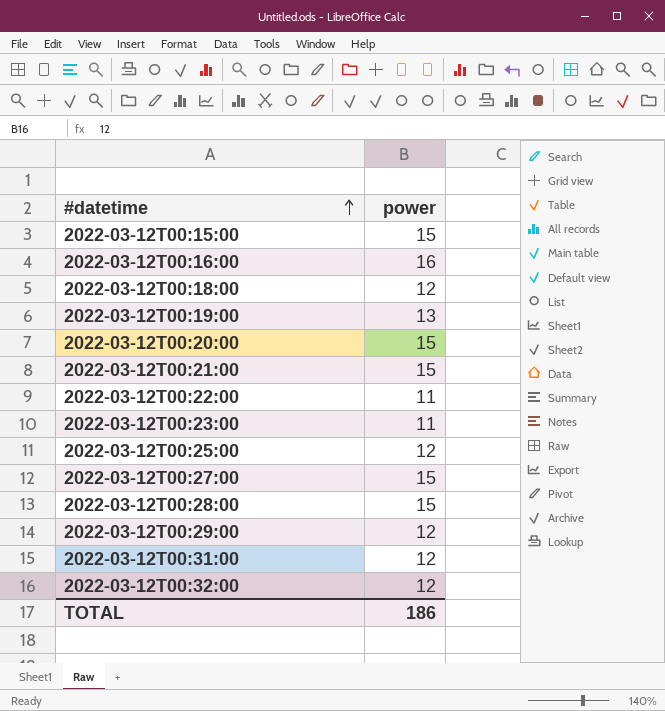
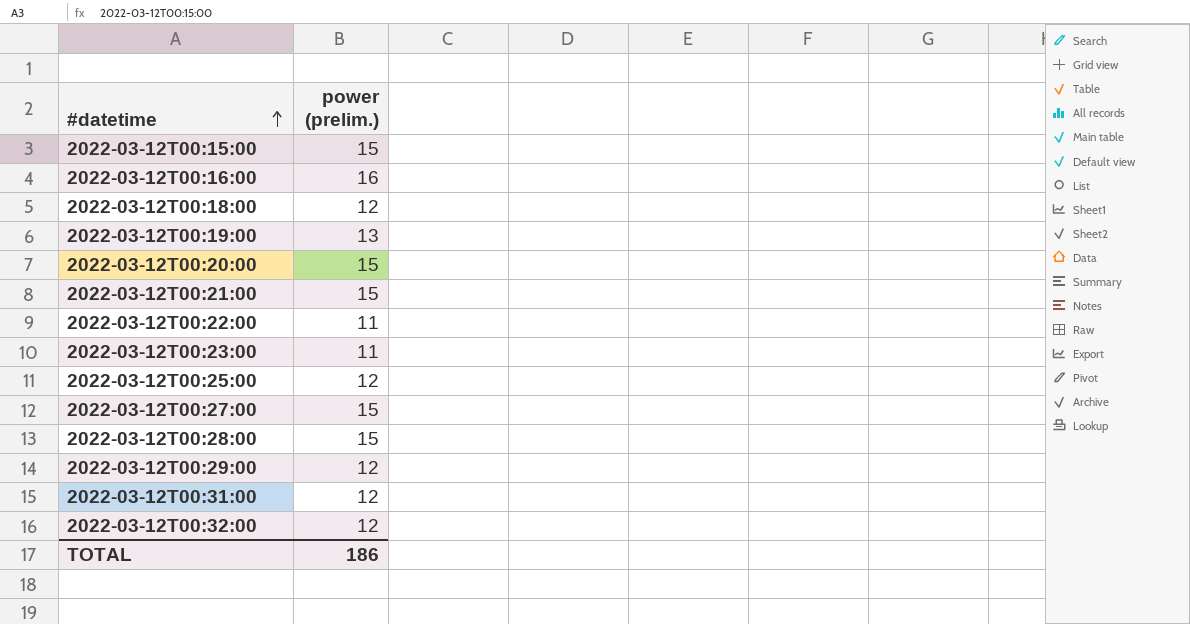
column name: power -> power (prelim.)

